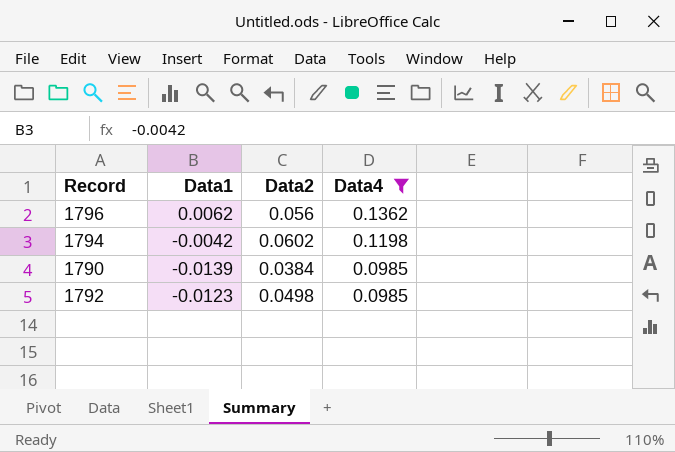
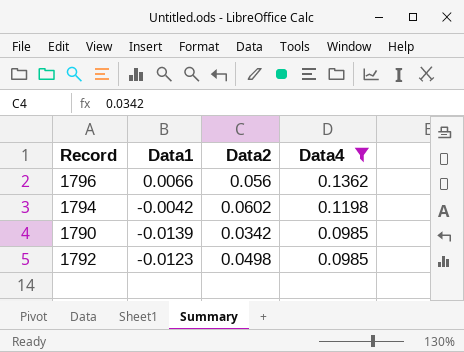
1796 | Data1: 0.0062 -> 0.0066
1790 | Data2: 0.0384 -> 0.0342

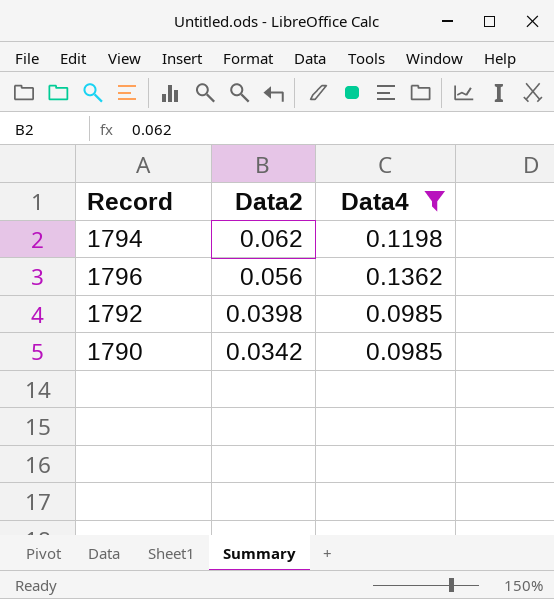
row order: Data4 descending -> Data2 descending
column Data1 | position: 2 -> none
1794 | Data2: 0.0602 -> 0.062
1792 | Data2: 0.0498 -> 0.0398

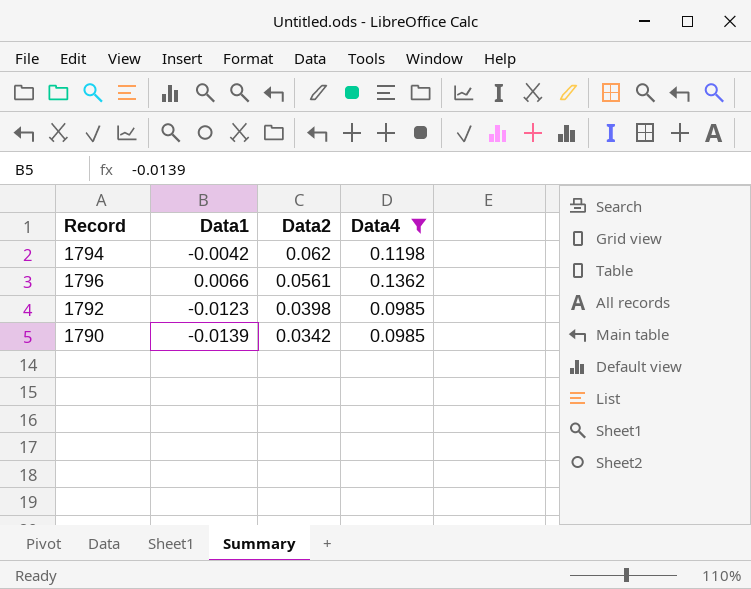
column Data1 | position: none -> 2
1796 | Data2: 0.056 -> 0.0561

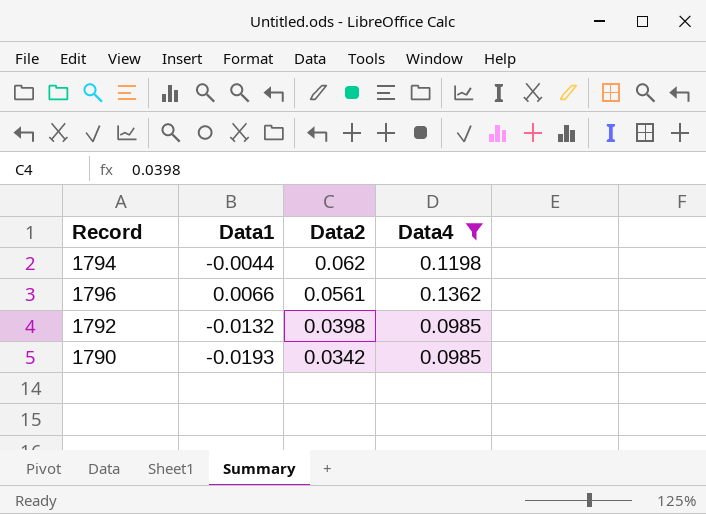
1794 | Data1: -0.0042 -> -0.0044
1792 | Data1: -0.0123 -> -0.0132
1790 | Data1: -0.0139 -> -0.0193

